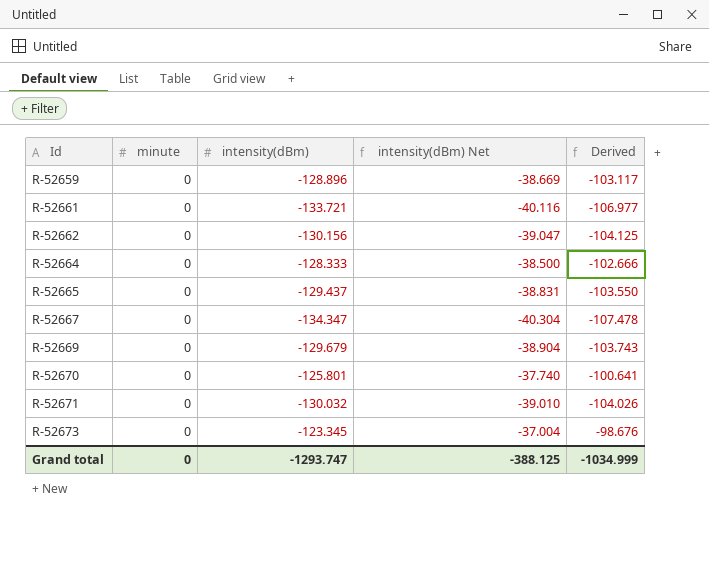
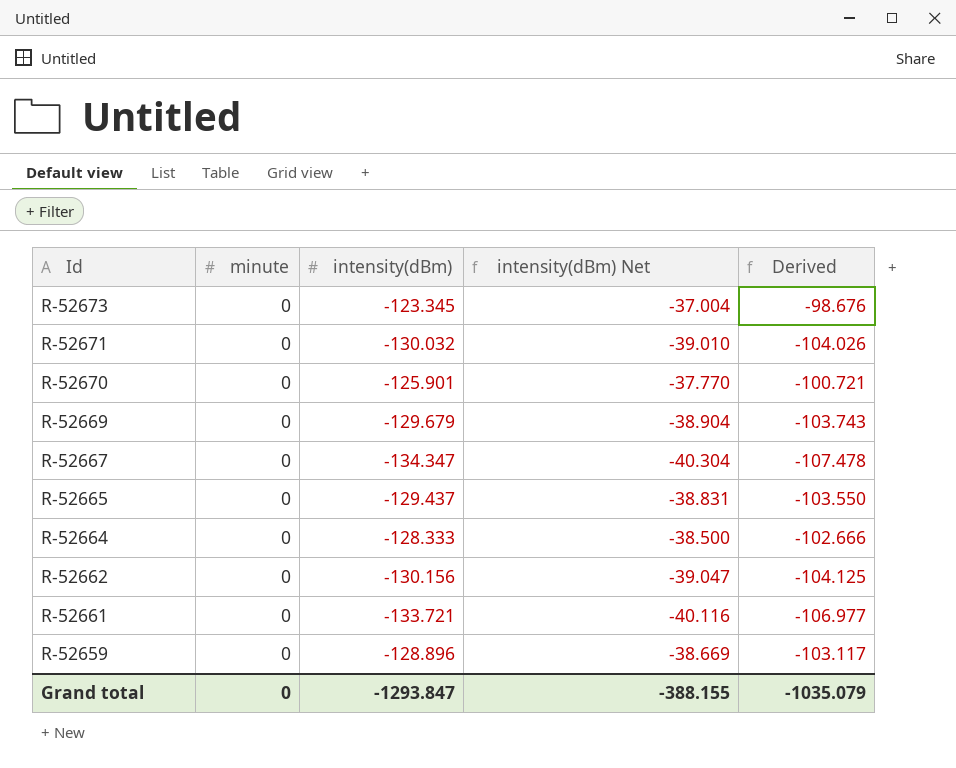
row order: Id ascending -> Id descending
R-52670 | intensity(dBm): -125.801 -> -125.901
R-52670 | intensity(dBm) Net: -37.740 -> -37.770
R-52670 | Derived: -100.641 -> -100.721
Grand total | intensity(dBm): -1293.747 -> -1293.847
Grand total | intensity(dBm) Net: -388.125 -> -388.155
Grand total | Derived: -1034.999 -> -1035.079

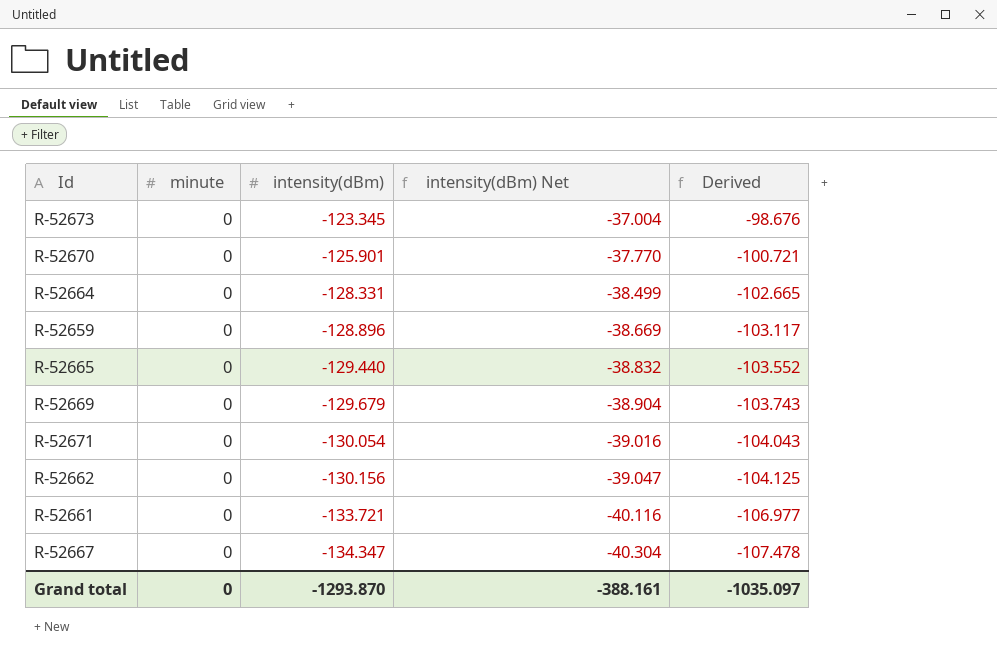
row order: Id descending -> intensity(dBm) descending
R-52664 | intensity(dBm): -128.333 -> -128.331
R-52664 | intensity(dBm) Net: -38.500 -> -38.499
R-52664 | Derived: -102.666 -> -102.665
R-52665 | intensity(dBm): -129.437 -> -129.440
R-52665 | intensity(dBm) Net: -38.831 -> -38.832
R-52665 | Derived: -103.550 -> -103.552
R-52671 | intensity(dBm): -130.032 -> -130.054
R-52671 | intensity(dBm) Net: -39.010 -> -39.016
R-52671 | Derived: -104.026 -> -104.043
Grand total | intensity(dBm): -1293.847 -> -1293.870
Grand total | intensity(dBm) Net: -388.155 -> -388.161
Grand total | Derived: -1035.079 -> -1035.097

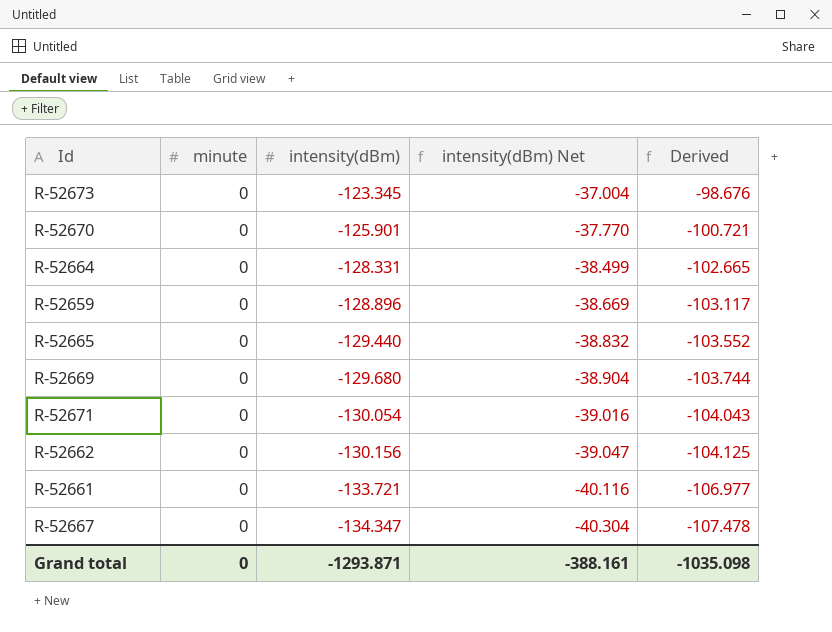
R-52669 | intensity(dBm): -129.679 -> -129.680
R-52669 | Derived: -103.743 -> -103.744
Grand total | intensity(dBm): -1293.870 -> -1293.871
Grand total | Derived: -1035.097 -> -1035.098

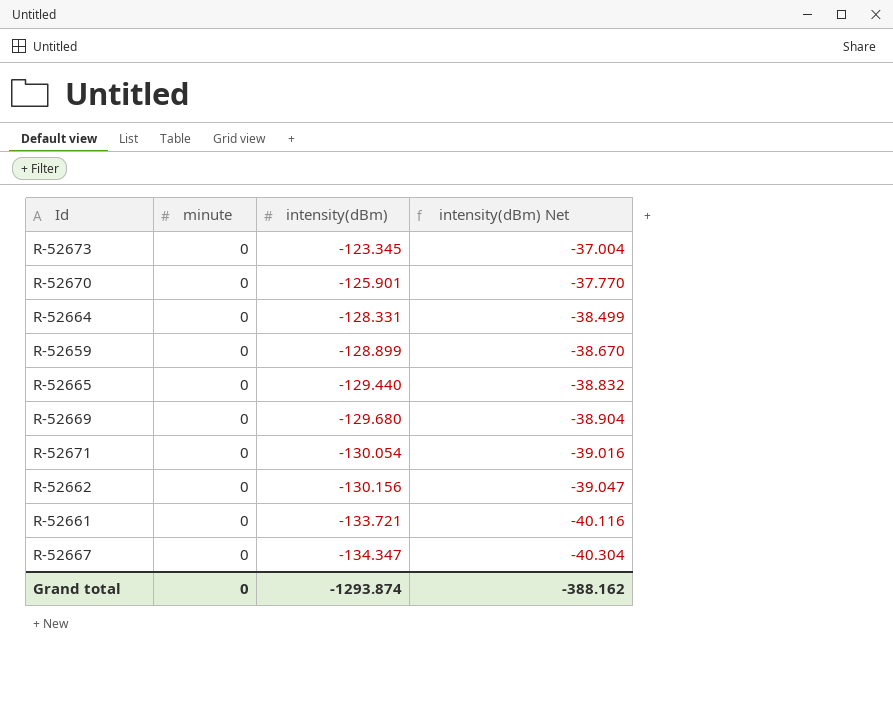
column Derived | formula: [intensity(dBm)] * 0.8 -> none
R-52659 | intensity(dBm): -128.896 -> -128.899
R-52659 | intensity(dBm) Net: -38.669 -> -38.670
Grand total | intensity(dBm): -1293.871 -> -1293.874
Grand total | intensity(dBm) Net: -388.161 -> -388.162

